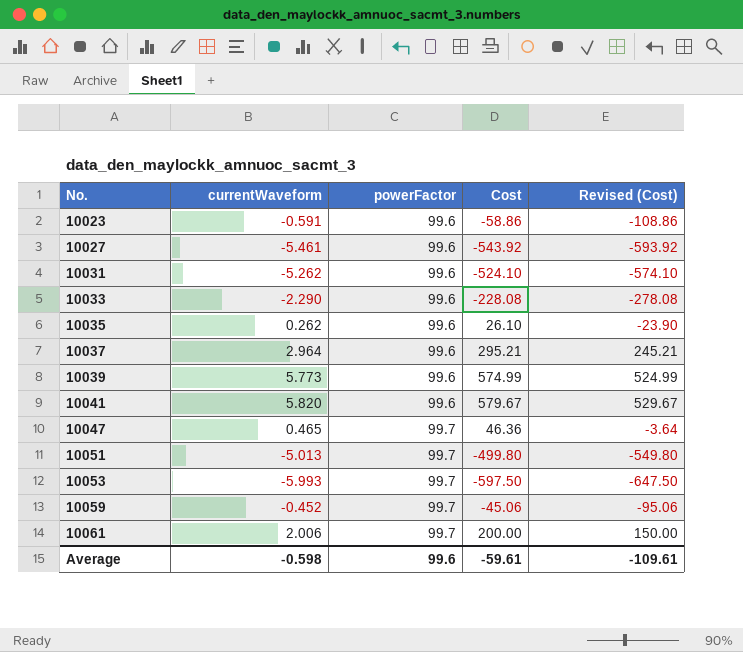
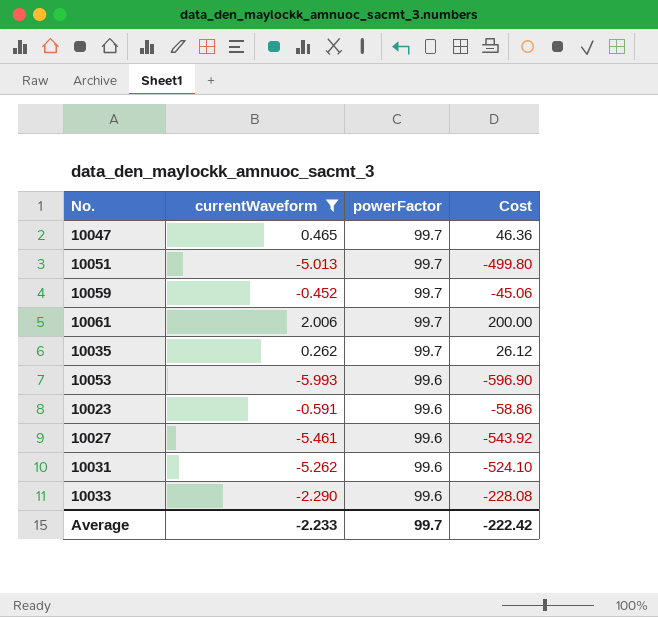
filter: none -> currentWaveform <= 2.006
row order: No. ascending -> powerFactor descending
column Revised (Cost) | formula: [Cost] - 50 -> none
10035 | powerFactor: 99.6 -> 99.7
10035 | Cost: 26.10 -> 26.12
10053 | powerFactor: 99.7 -> 99.6
10053 | Cost: -597.50 -> -596.90
Average | currentWaveform: -0.598 -> -2.233
Average | powerFactor: 99.6 -> 99.7
Average | Cost: -59.61 -> -222.42

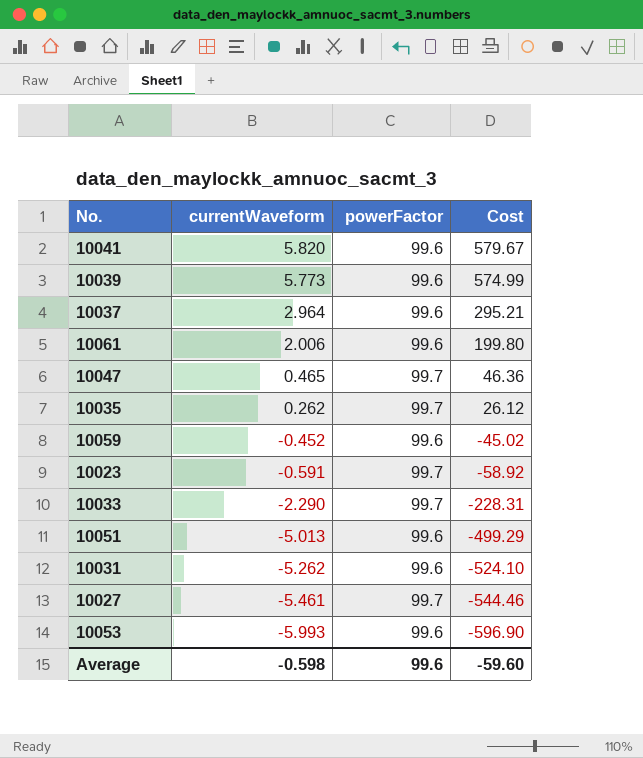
filter: currentWaveform <= 2.006 -> none
row order: powerFactor descending -> currentWaveform descending
10061 | powerFactor: 99.7 -> 99.6
10061 | Cost: 200.00 -> 199.80
10059 | powerFactor: 99.7 -> 99.6
10059 | Cost: -45.06 -> -45.02
10023 | powerFactor: 99.6 -> 99.7
10023 | Cost: -58.86 -> -58.92
10033 | powerFactor: 99.6 -> 99.7
10033 | Cost: -228.08 -> -228.31
10051 | powerFactor: 99.7 -> 99.6
10051 | Cost: -499.80 -> -499.29
10027 | powerFactor: 99.6 -> 99.7
10027 | Cost: -543.92 -> -544.46
Average | currentWaveform: -2.233 -> -0.598
Average | powerFactor: 99.7 -> 99.6
Average | Cost: -222.42 -> -59.60

